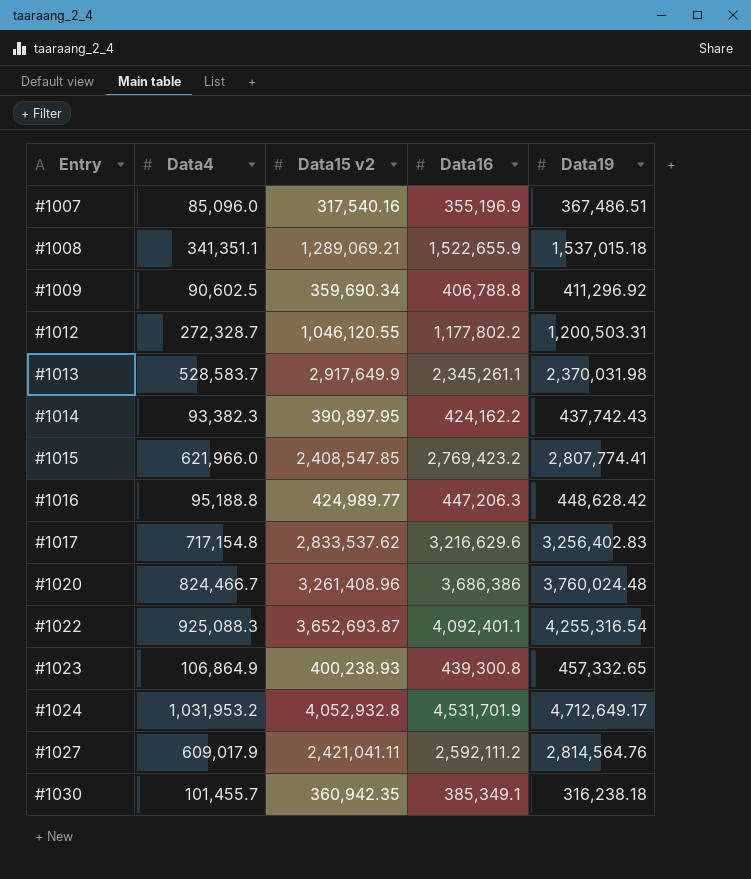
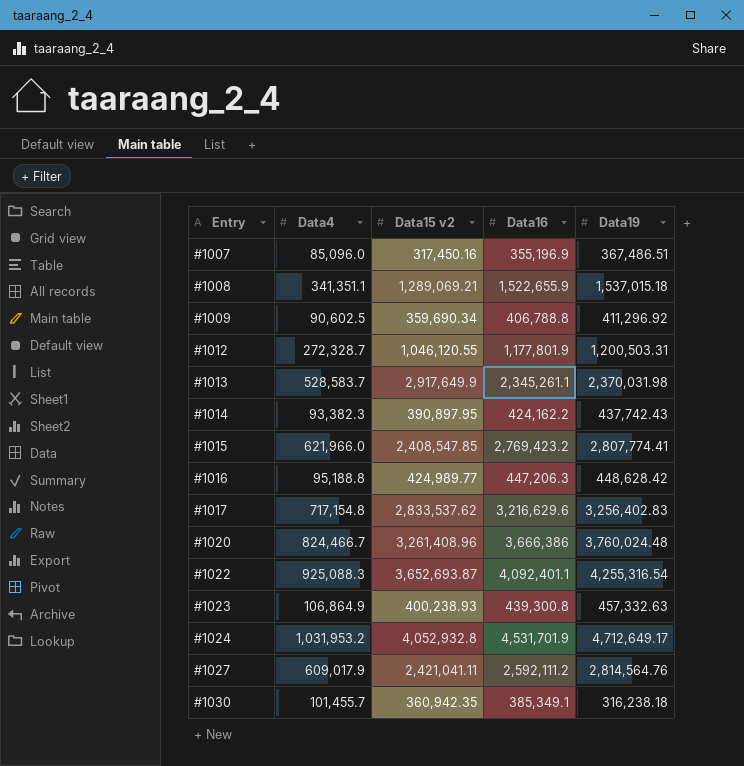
#1007 | Data15 v2: 317,540.16 -> 317,450.16
#1012 | Data16: 1,177,802.2 -> 1,177,801.9
#1020 | Data16: 3,686,386 -> 3,666,386
#1023 | Data19: 457,332.65 -> 457,332.63

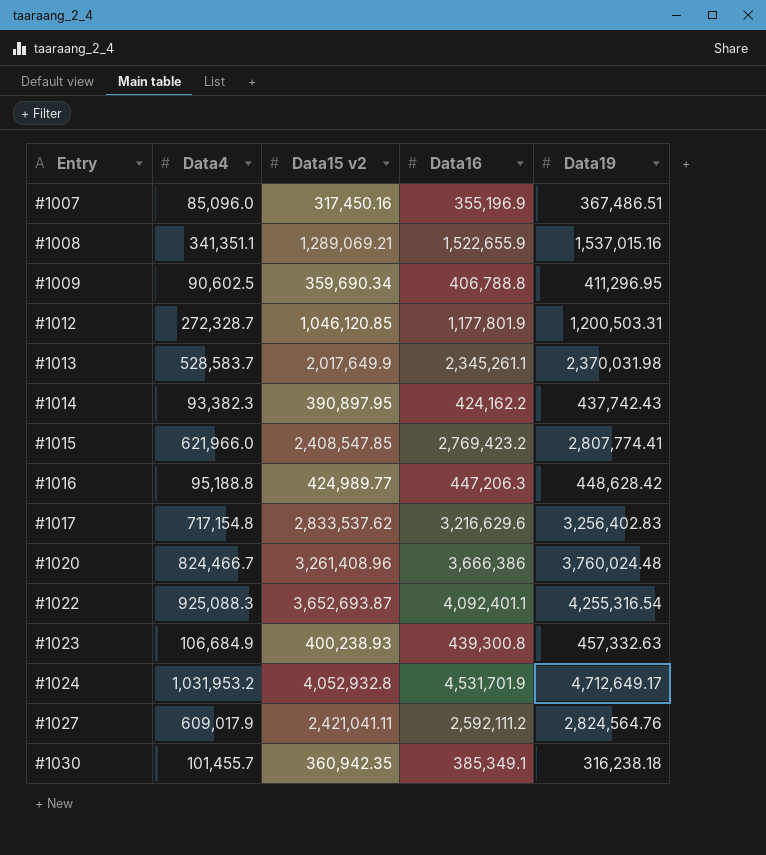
#1008 | Data19: 1,537,015.18 -> 1,537,015.16
#1009 | Data19: 411,296.92 -> 411,296.95
#1012 | Data15 v2: 1,046,120.55 -> 1,046,120.85
#1013 | Data15 v2: 2,917,649.9 -> 2,017,649.9
#1023 | Data4: 106,864.9 -> 106,684.9
#1027 | Data19: 2,814,564.76 -> 2,824,564.76

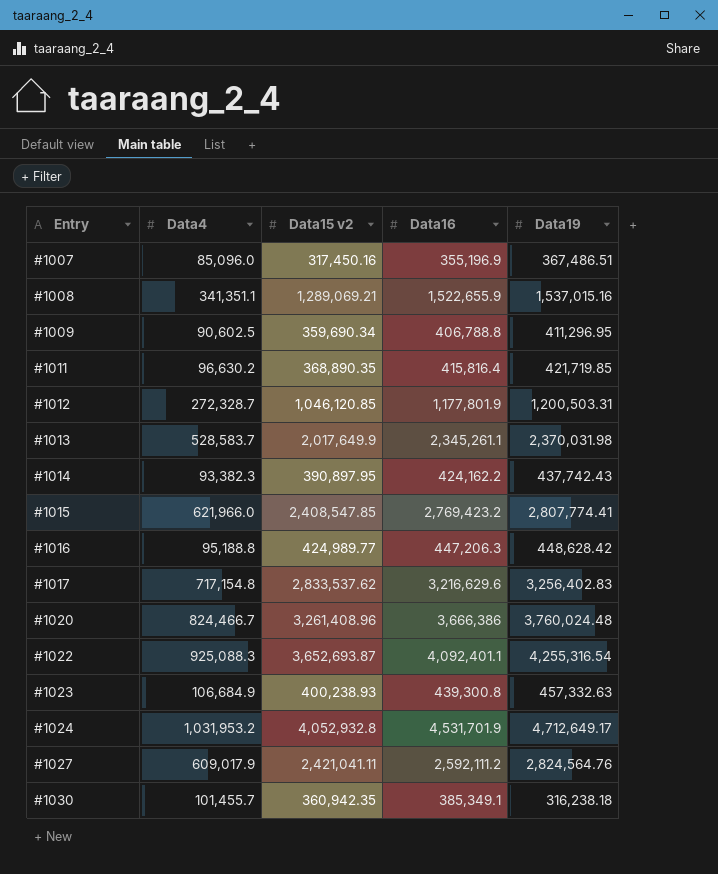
row #1011: none -> 96,630.2 | 368,890.35 | 415,816.4 | 421,719.85

